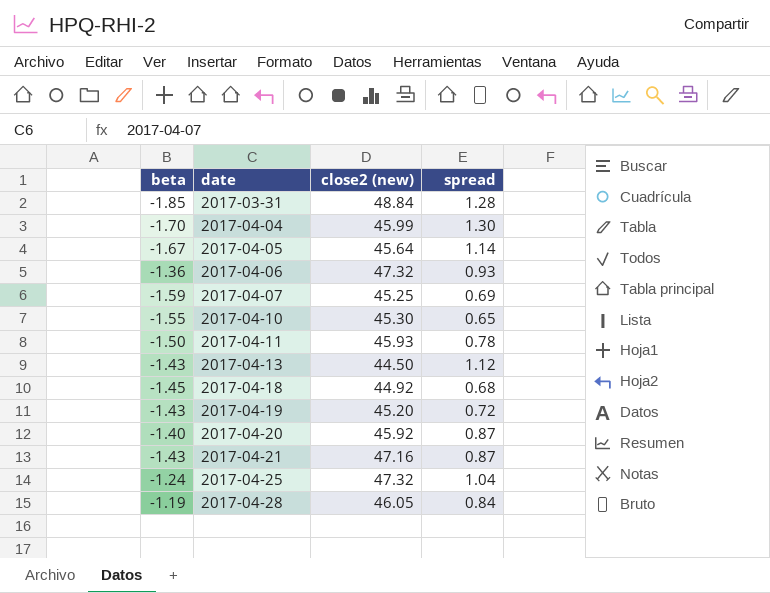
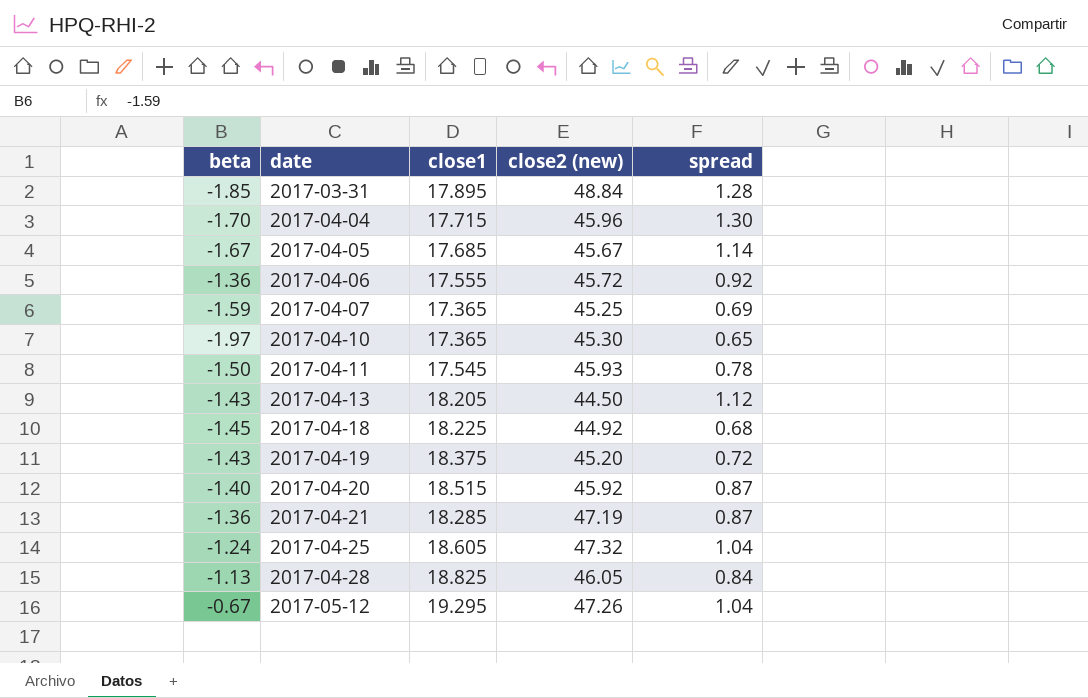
column close1 | position: none -> 3
2017-04-04 | close2 (new): 45.99 -> 45.96
2017-04-05 | close2 (new): 45.64 -> 45.67
2017-04-06 | close2 (new): 47.32 -> 45.72
2017-04-06 | spread: 0.93 -> 0.92
2017-04-10 | beta: -1.55 -> -1.97
2017-04-21 | beta: -1.43 -> -1.36
2017-04-21 | close2 (new): 47.16 -> 47.19
2017-04-28 | beta: -1.19 -> -1.13
row 2017-05-12: none -> -0.67 | 19.295 | 47.26 | 1.04

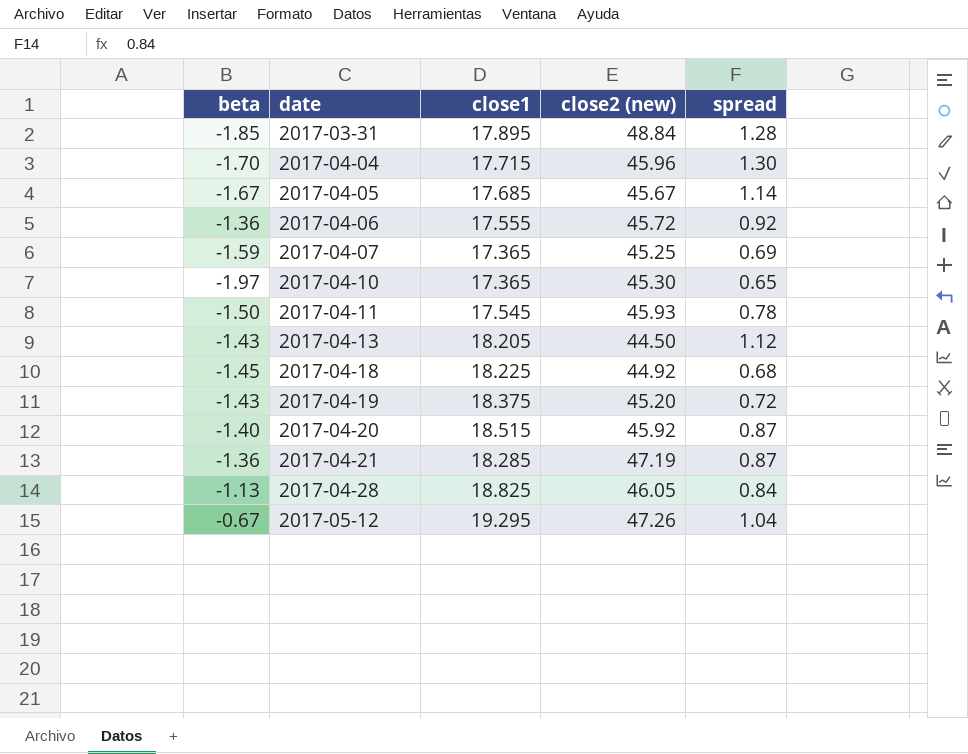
row 2017-04-25: -1.24 | 18.605 | 47.32 | 1.04 -> none

